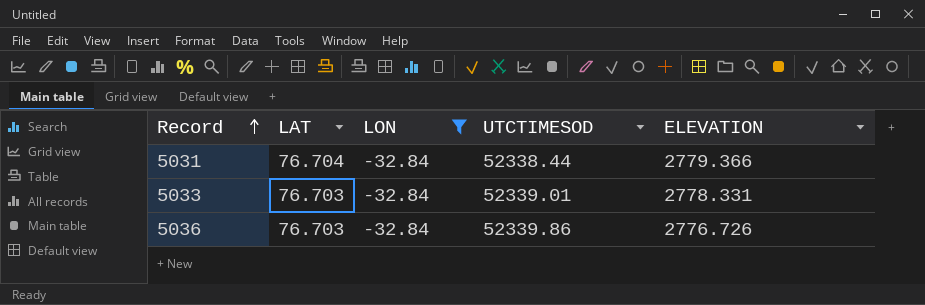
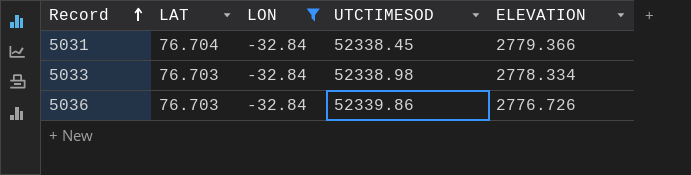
5031 | UTCTIMESOD: 52338.44 -> 52338.45
5033 | UTCTIMESOD: 52339.01 -> 52338.98
5033 | ELEVATION: 2778.331 -> 2778.334

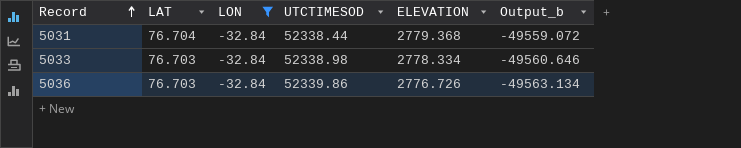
column Output_b | formula: none -> [ELEVATION] - [UTCTIMESOD]
5031 | UTCTIMESOD: 52338.45 -> 52338.44
5031 | ELEVATION: 2779.366 -> 2779.368

